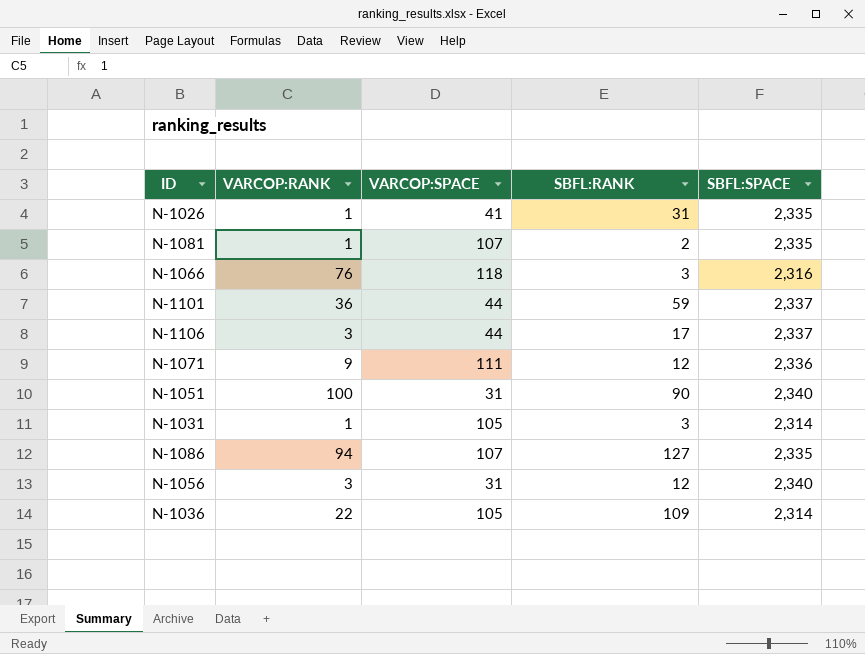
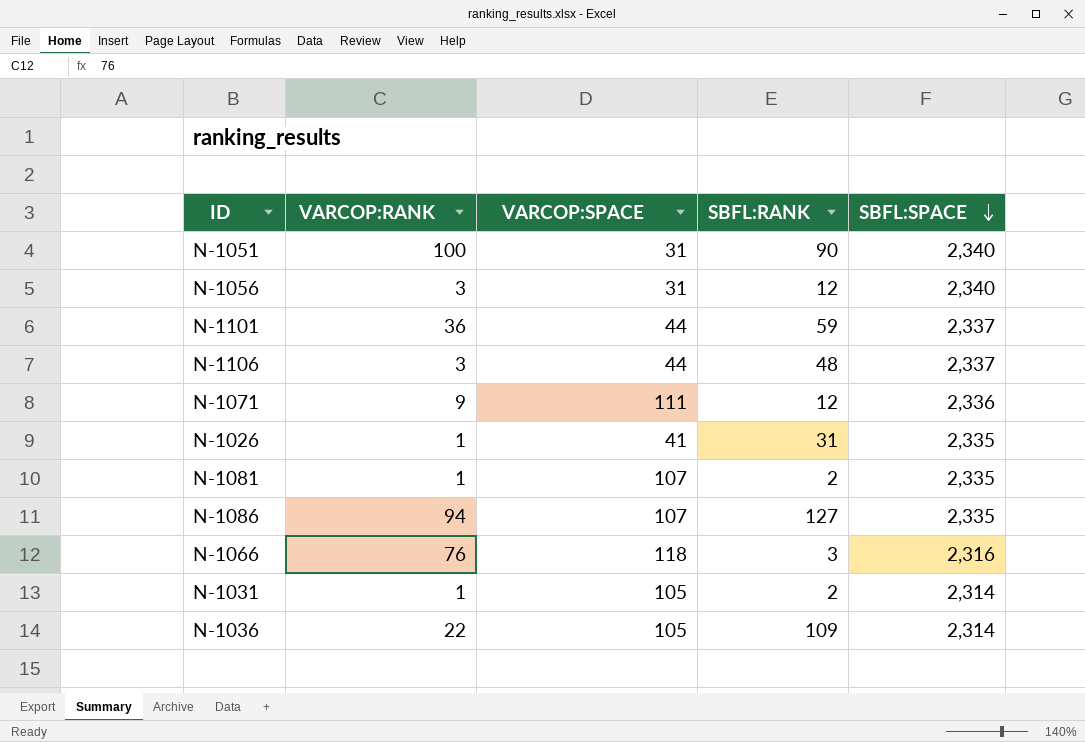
row order: none -> SBFL:SPACE descending
N-1106 | SBFL:RANK: 17 -> 48
N-1031 | SBFL:RANK: 3 -> 2

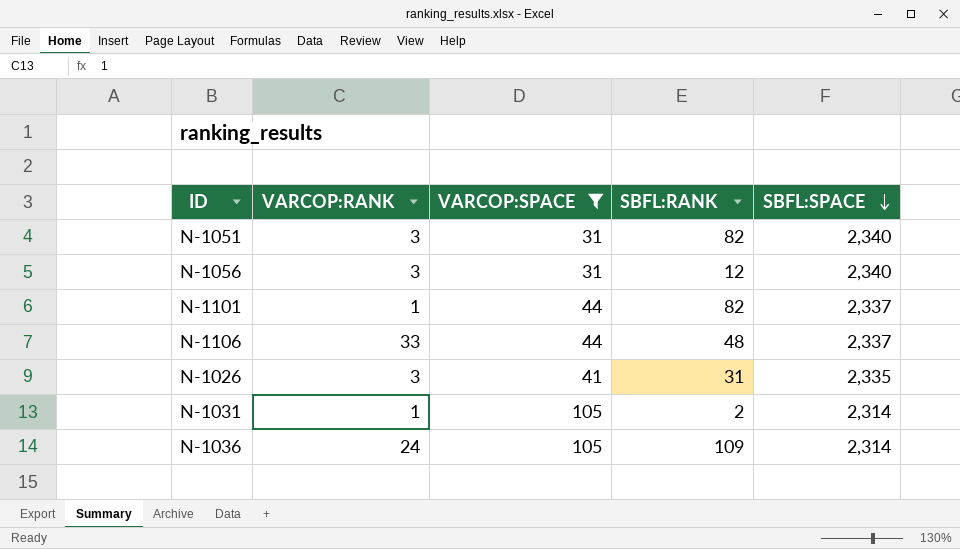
filter: none -> VARCOP:SPACE <= 105
N-1051 | VARCOP:RANK: 100 -> 3
N-1051 | SBFL:RANK: 90 -> 82
N-1101 | VARCOP:RANK: 36 -> 1
N-1101 | SBFL:RANK: 59 -> 82
N-1106 | VARCOP:RANK: 3 -> 33
N-1026 | VARCOP:RANK: 1 -> 3
N-1036 | VARCOP:RANK: 22 -> 24

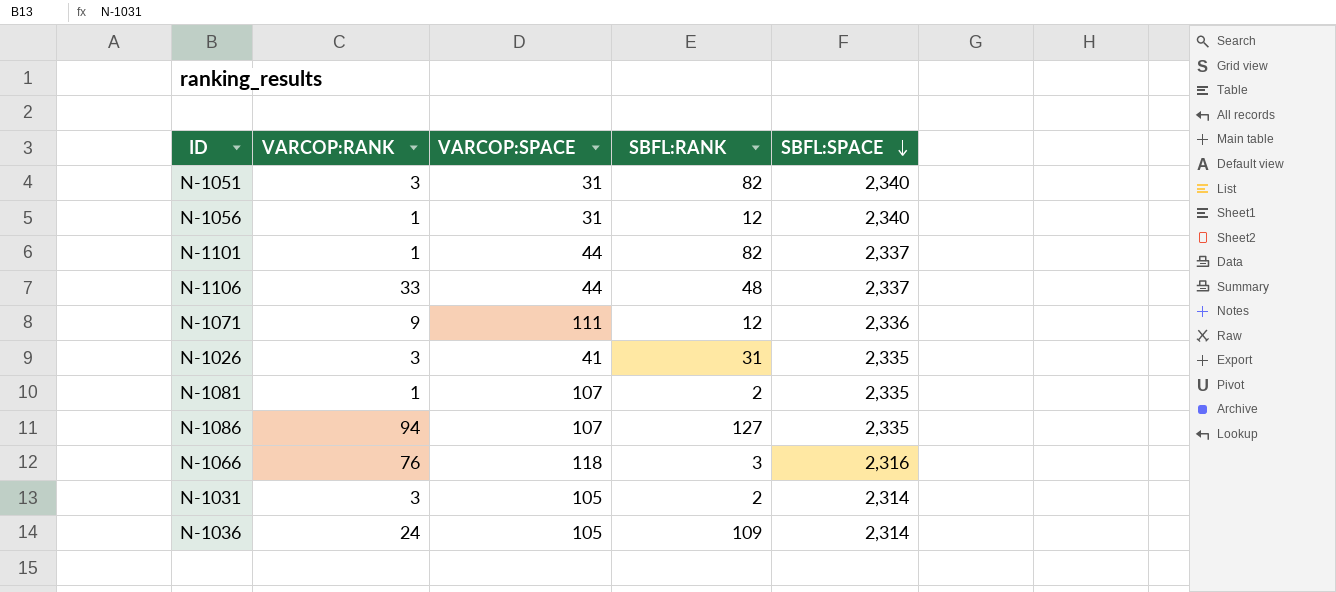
filter: VARCOP:SPACE <= 105 -> none
N-1056 | VARCOP:RANK: 3 -> 1
N-1031 | VARCOP:RANK: 1 -> 3

